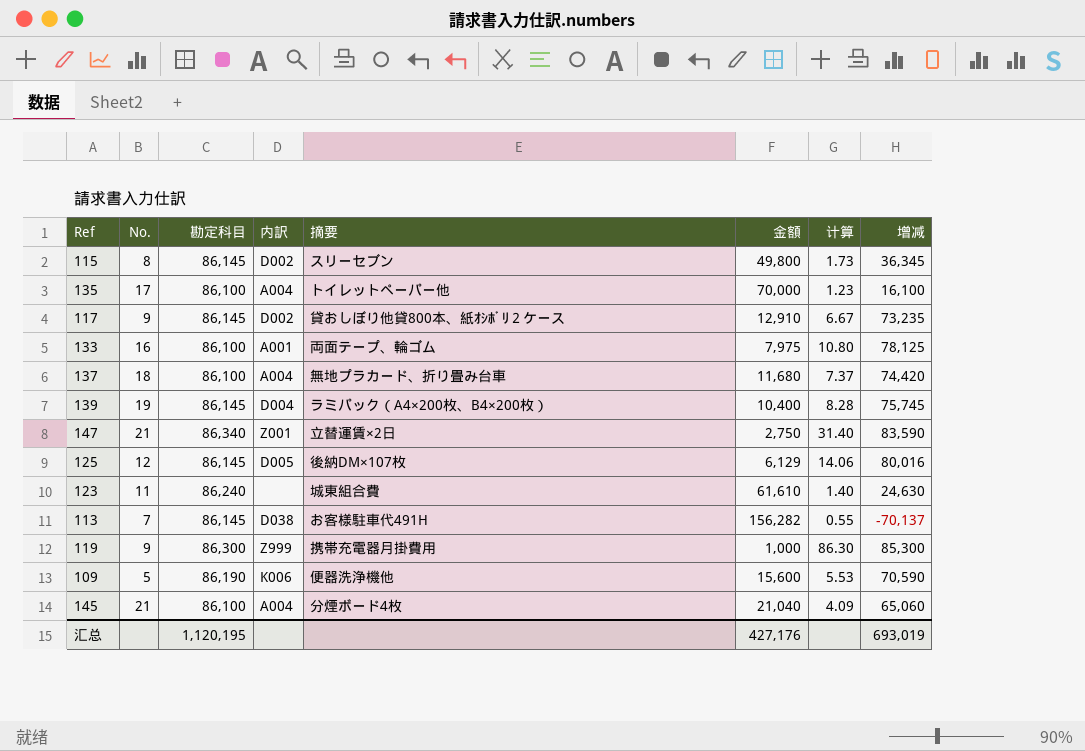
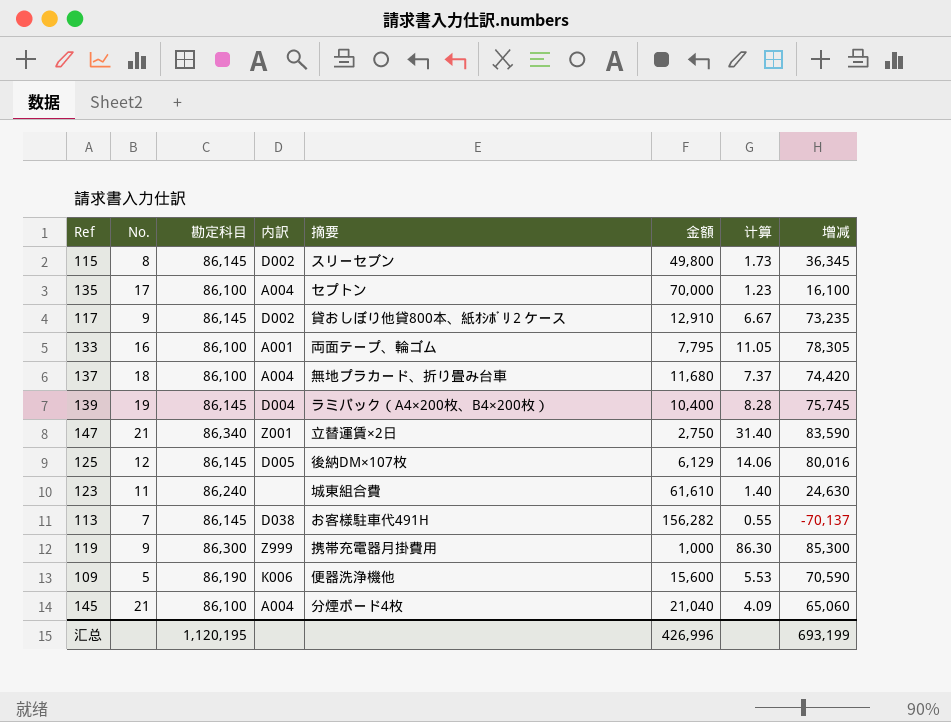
135 | 摘要: トイレットペーパー他 -> セプトン
133 | 金額: 7,975 -> 7,795
133 | 计算: 10.80 -> 11.05
133 | 增减: 78,125 -> 78,305
汇总 | 金額: 427,176 -> 426,996
汇总 | 增减: 693,019 -> 693,199

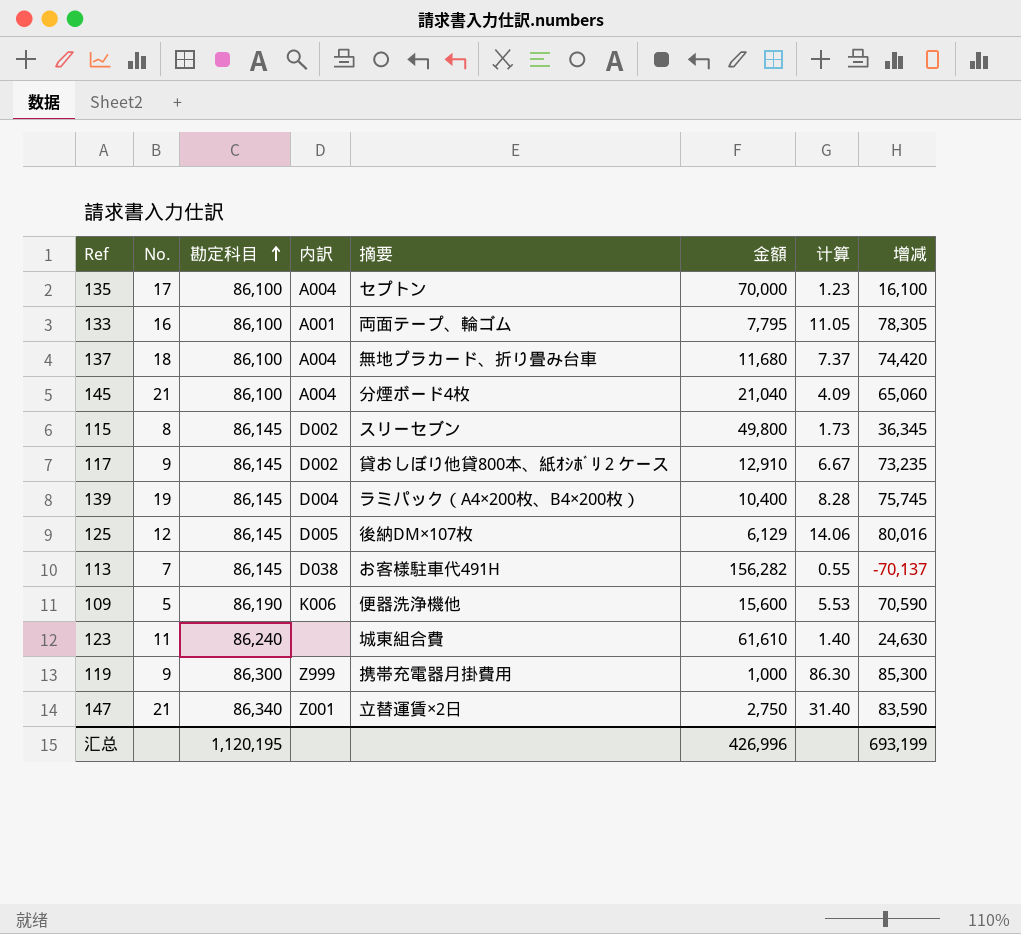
row order: none -> 勘定科目 ascending

